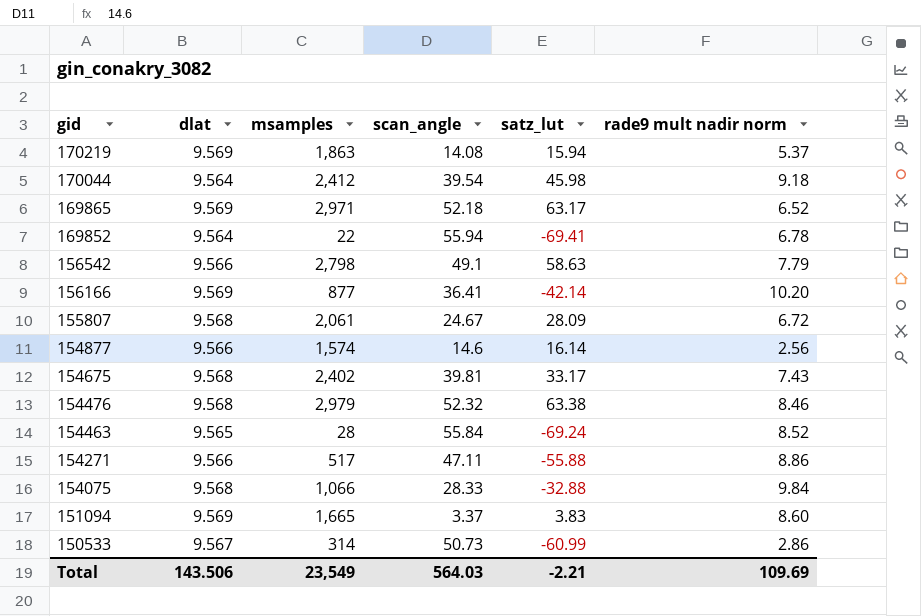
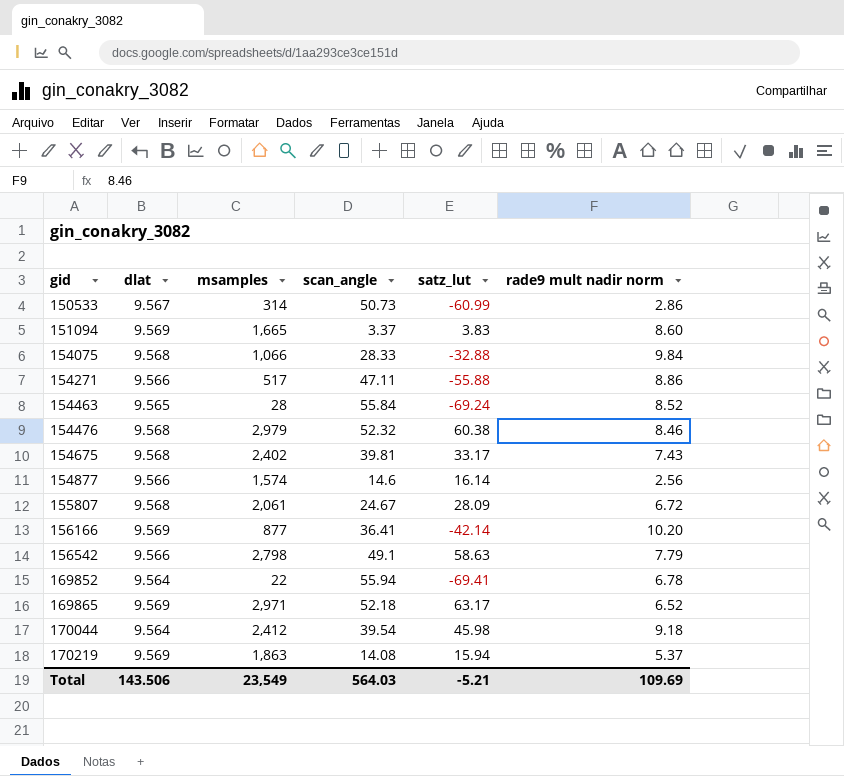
row order: gid descending -> gid ascending
154476 | satz_lut: 63.38 -> 60.38
Total | satz_lut: -2.21 -> -5.21

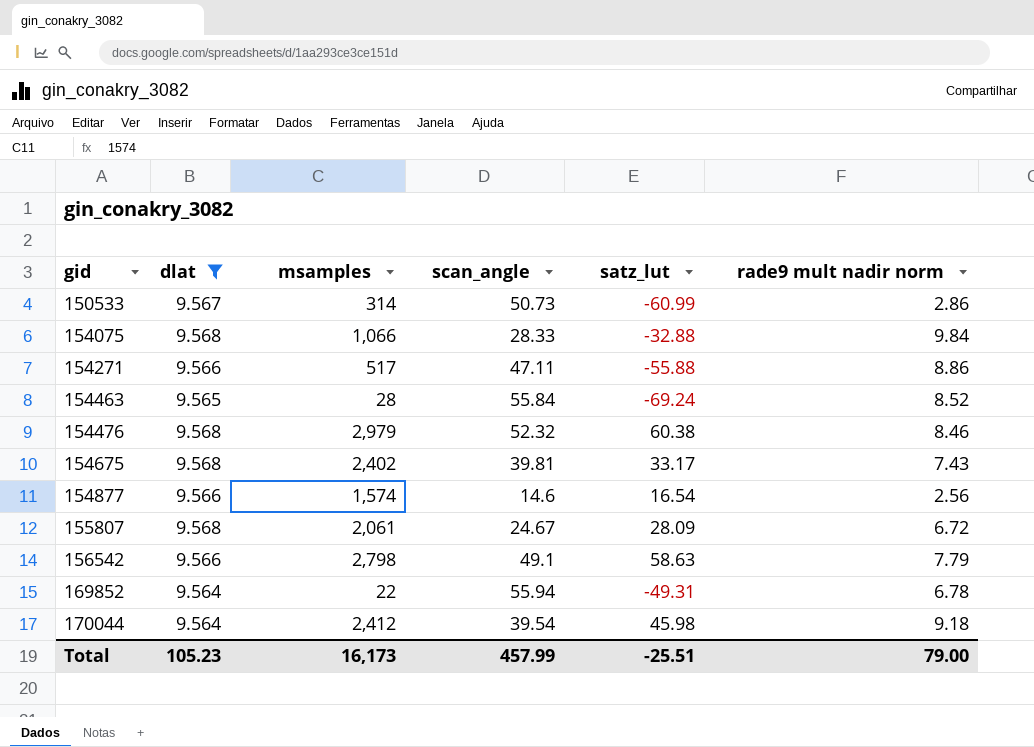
filter: none -> dlat != 9.569
154877 | satz_lut: 16.14 -> 16.54
169852 | satz_lut: -69.41 -> -49.31
Total | dlat: 143.506 -> 105.23
Total | msamples: 23,549 -> 16,173
Total | scan_angle: 564.03 -> 457.99
Total | satz_lut: -5.21 -> -25.51
Total | rade9 mult nadir norm: 109.69 -> 79.00

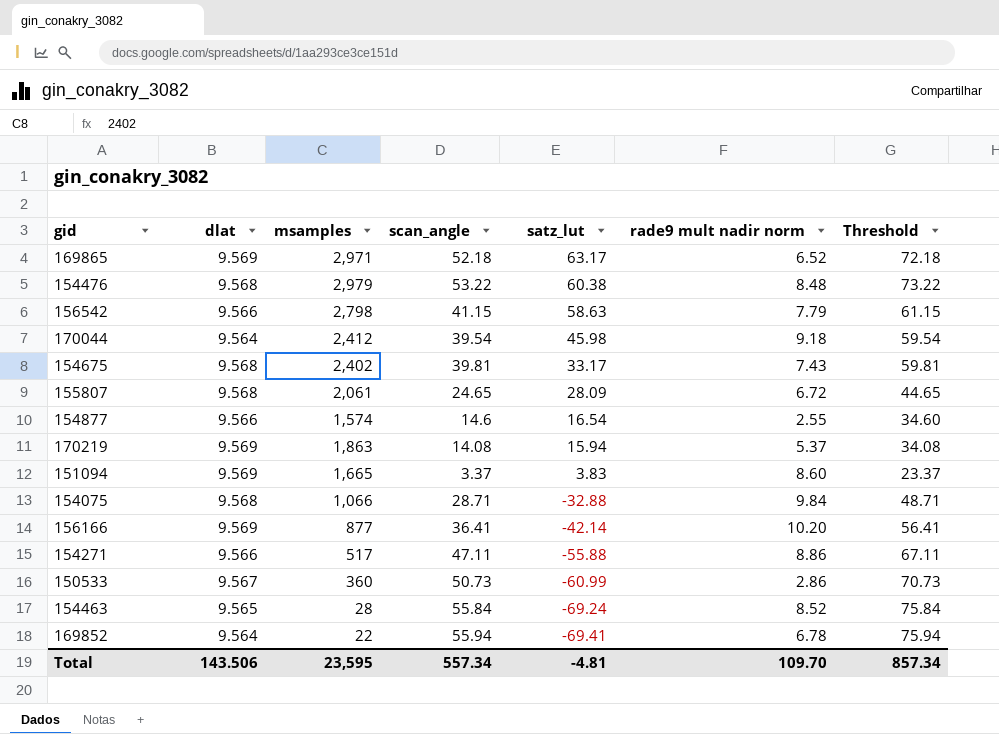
filter: dlat != 9.569 -> none
row order: gid ascending -> satz_lut descending
column Threshold | formula: none -> [scan_angle] + 20
154476 | scan_angle: 52.32 -> 53.22
154476 | rade9 mult nadir norm: 8.46 -> 8.48
156542 | scan_angle: 49.1 -> 41.15
155807 | scan_angle: 24.67 -> 24.65
154877 | rade9 mult nadir norm: 2.56 -> 2.55
154075 | scan_angle: 28.33 -> 28.71
150533 | msamples: 314 -> 360
169852 | satz_lut: -49.31 -> -69.41
Total | dlat: 105.23 -> 143.506
Total | msamples: 16,173 -> 23,595
Total | scan_angle: 457.99 -> 557.34
Total | satz_lut: -25.51 -> -4.81
Total | rade9 mult nadir norm: 79.00 -> 109.70

